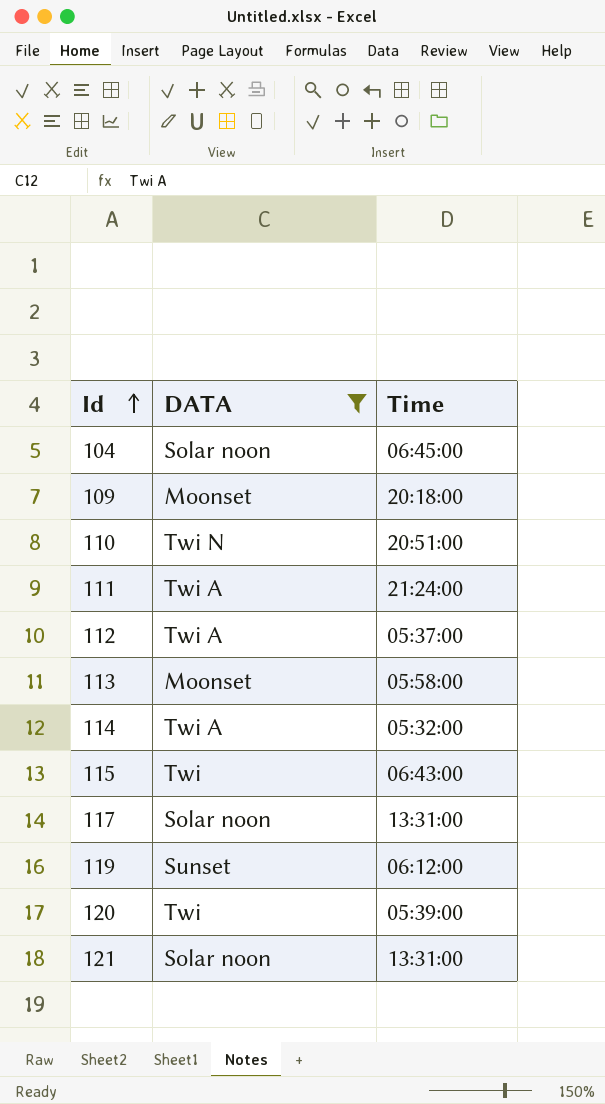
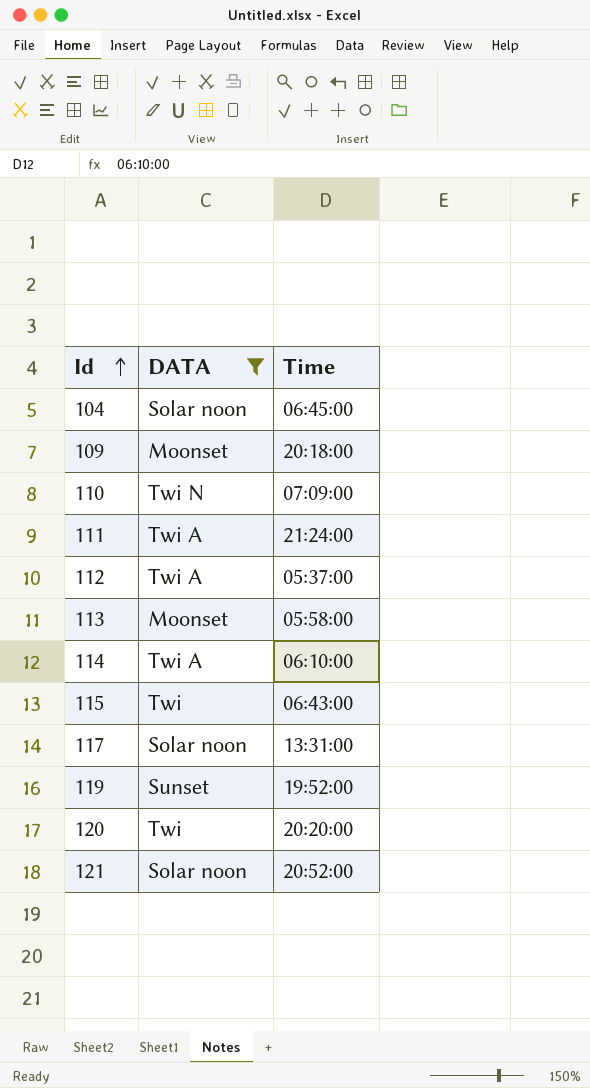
110 | Time: 20:51:00 -> 07:09:00
114 | Time: 05:32:00 -> 06:10:00
119 | Time: 06:12:00 -> 19:52:00
120 | Time: 05:39:00 -> 20:20:00
121 | Time: 13:31:00 -> 20:52:00

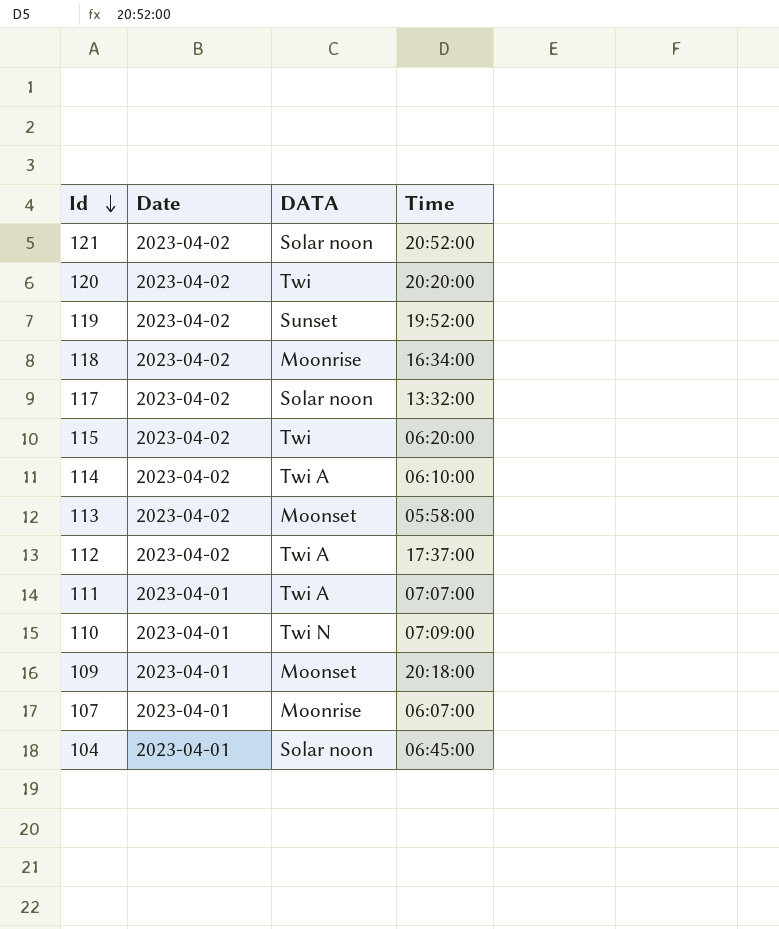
filter: DATA != Moonrise -> none
row order: Id ascending -> Id descending
column Date | position: none -> 2
117 | Time: 13:31:00 -> 13:32:00
115 | Time: 06:43:00 -> 06:20:00
112 | Time: 05:37:00 -> 17:37:00
111 | Time: 21:24:00 -> 07:07:00

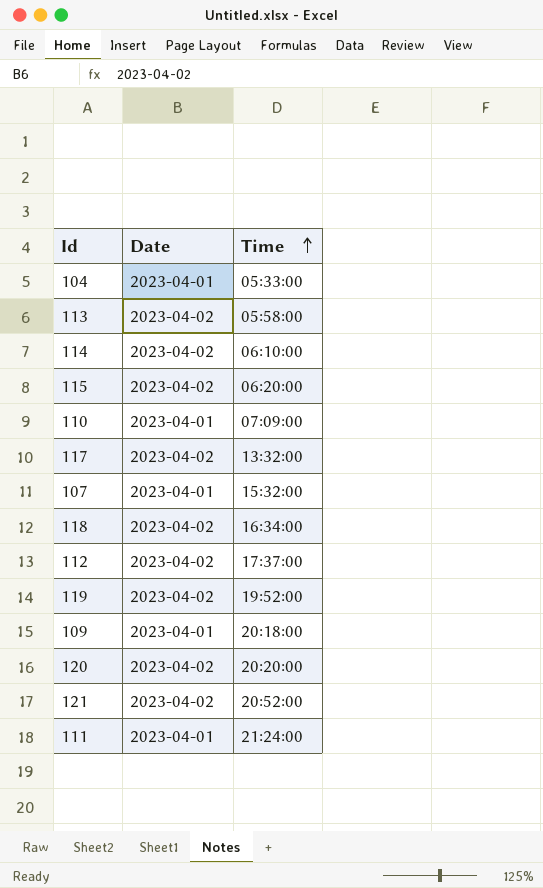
row order: Id descending -> Time ascending
column DATA | position: 3 -> none
104 | Time: 06:45:00 -> 05:33:00
107 | Time: 06:07:00 -> 15:32:00
111 | Time: 07:07:00 -> 21:24:00

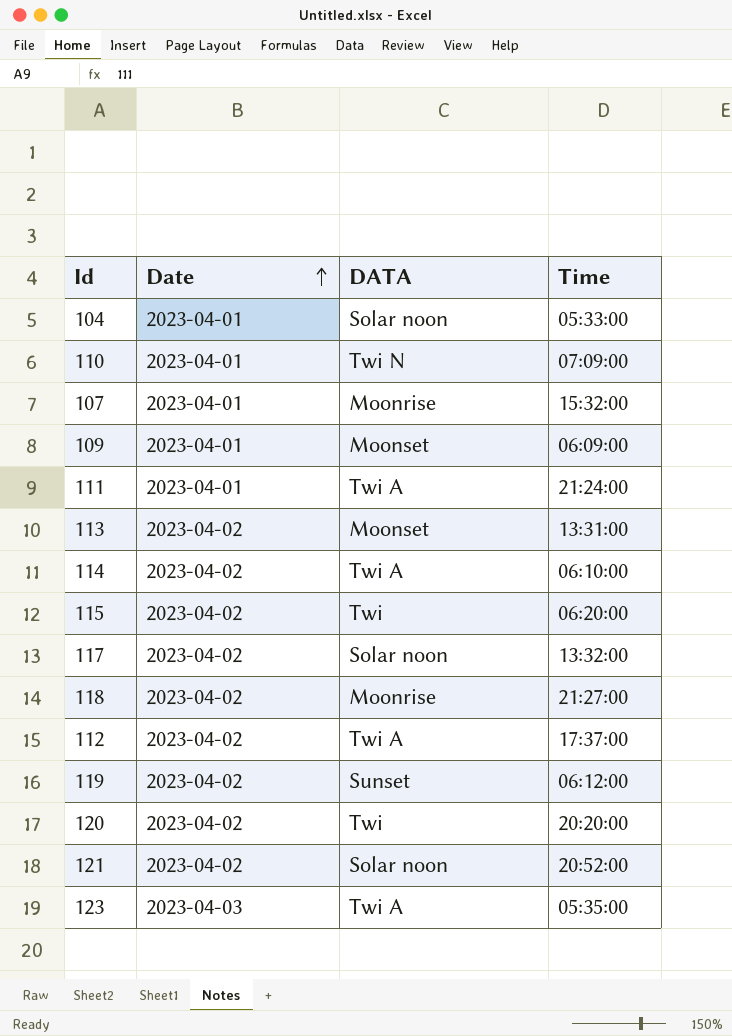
row order: Time ascending -> Date ascending
column DATA | position: none -> 3
109 | Time: 20:18:00 -> 06:09:00
113 | Time: 05:58:00 -> 13:31:00
118 | Time: 16:34:00 -> 21:27:00
119 | Time: 19:52:00 -> 06:12:00
row 123: none -> 2023-04-03 | Twi A | 05:35:00

